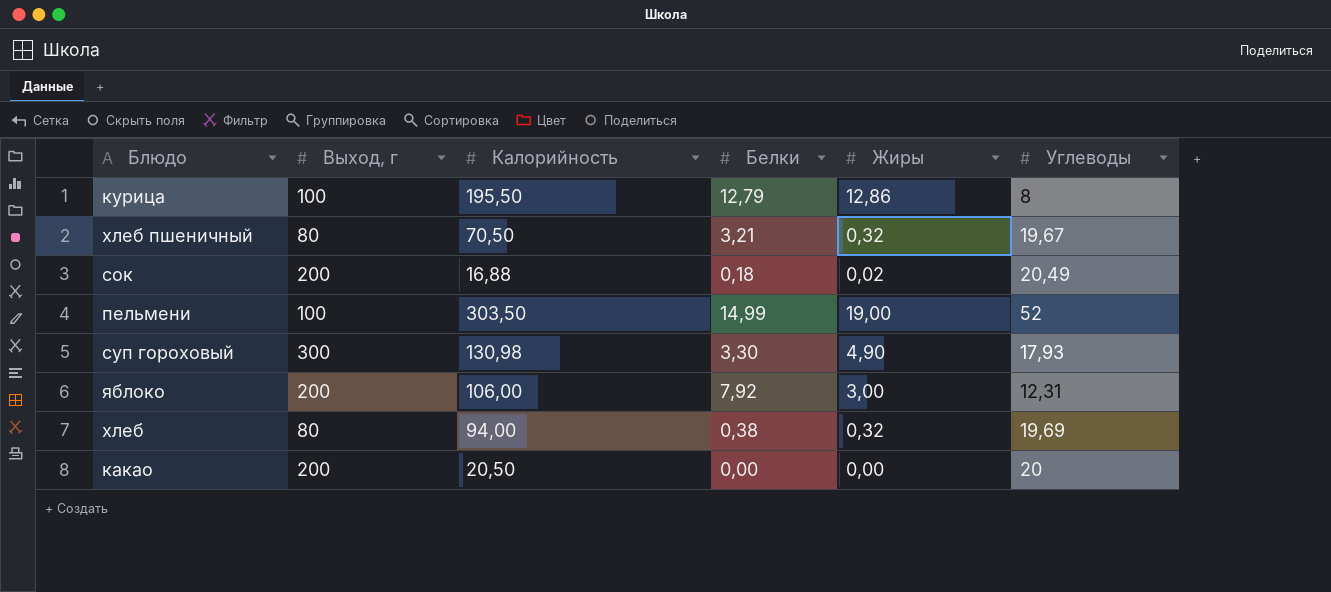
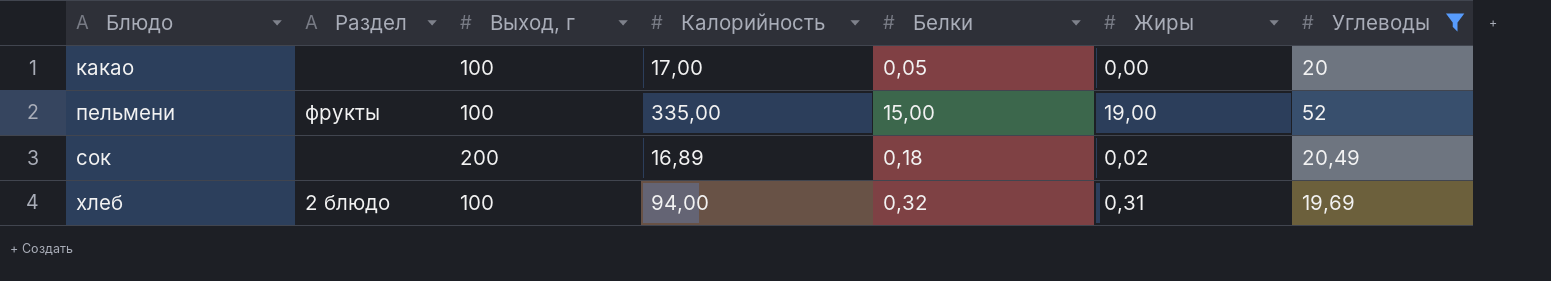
filter: none -> Углеводы >= 19,69
row order: none -> Блюдо ascending
column Раздел | position: none -> 2
какао | Выход, г: 200 -> 100
какао | Калорийность: 20,50 -> 17,00
какао | Белки: 0,00 -> 0,05
пельмени | Калорийность: 303,50 -> 335,00
пельмени | Белки: 14,99 -> 15,00
сок | Калорийность: 16,88 -> 16,89
хлеб | Выход, г: 80 -> 100
хлеб | Белки: 0,38 -> 0,32
хлеб | Жиры: 0,32 -> 0,31

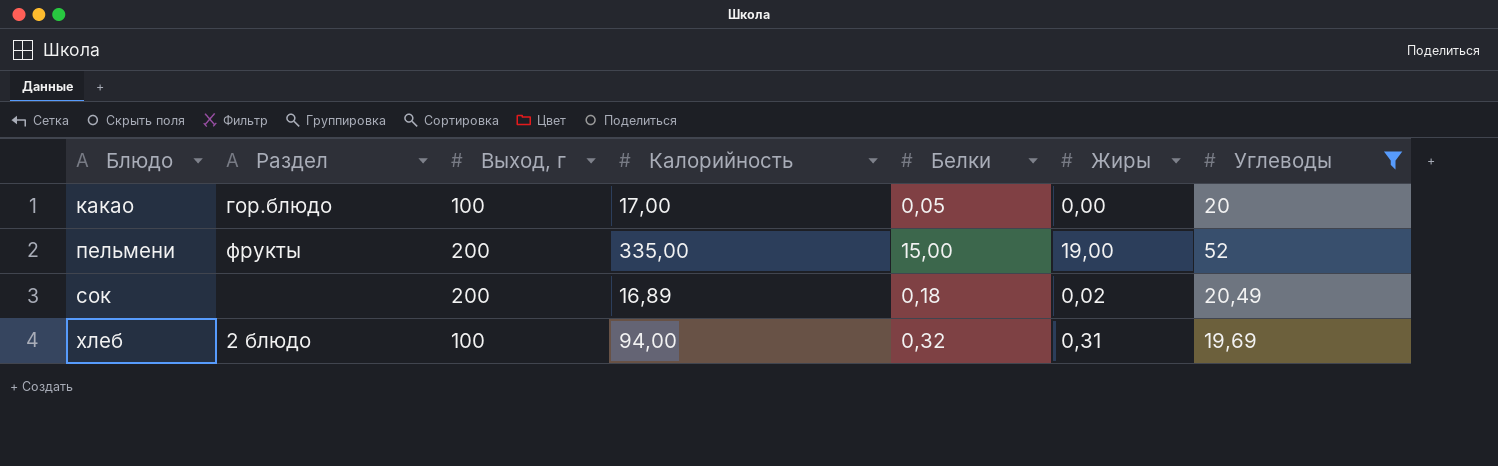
какао | Раздел: none -> гор.блюдо
пельмени | Выход, г: 100 -> 200

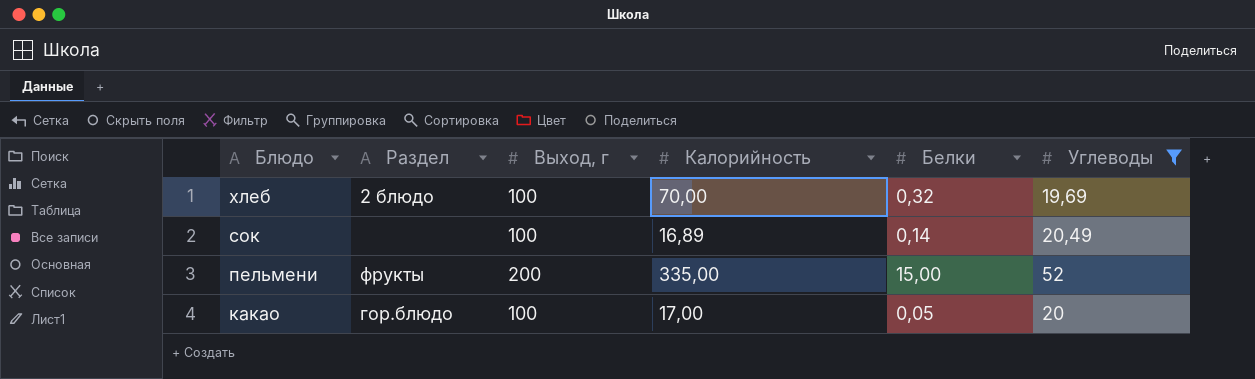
row order: Блюдо ascending -> Блюдо descending
column Жиры | position: 6 -> none
хлеб | Калорийность: 94,00 -> 70,00
сок | Выход, г: 200 -> 100
сок | Белки: 0,18 -> 0,14

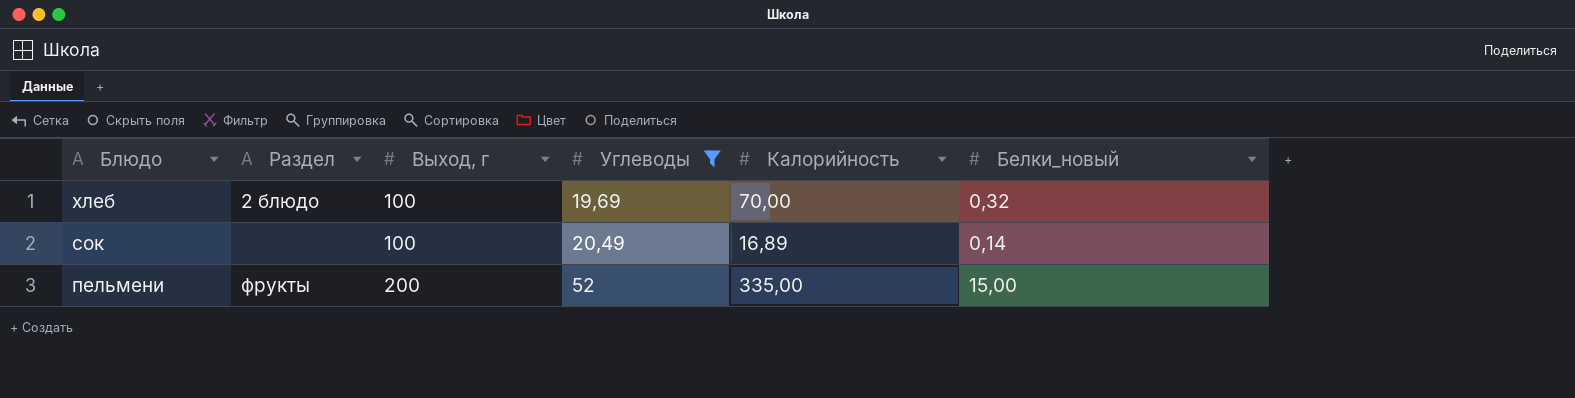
column Углеводы | position: 6 -> 4
column name: Белки -> Белки_новый
row какао: гор.блюдо | 100 | 17,00 | 0,05 | 20 -> none

